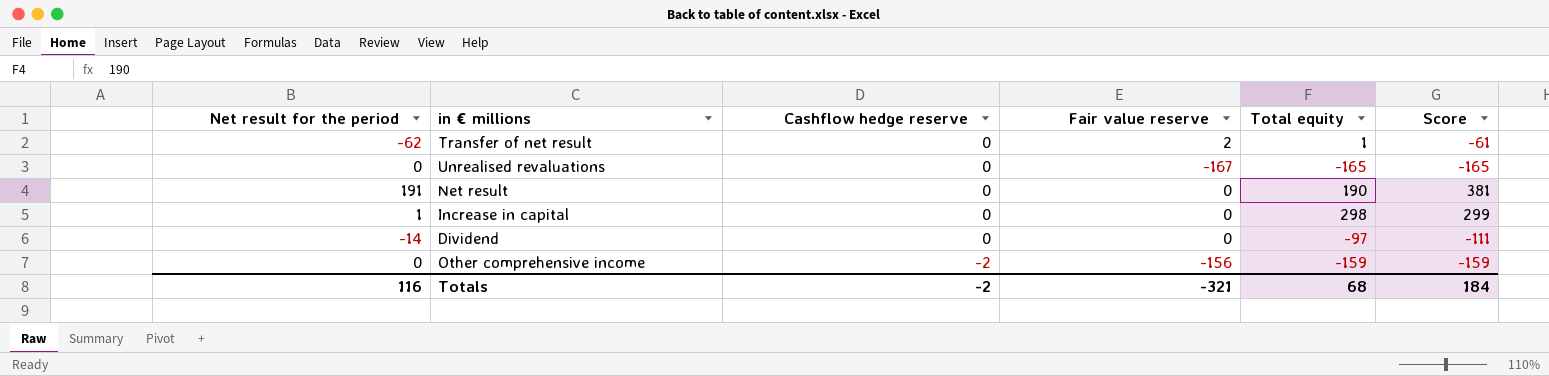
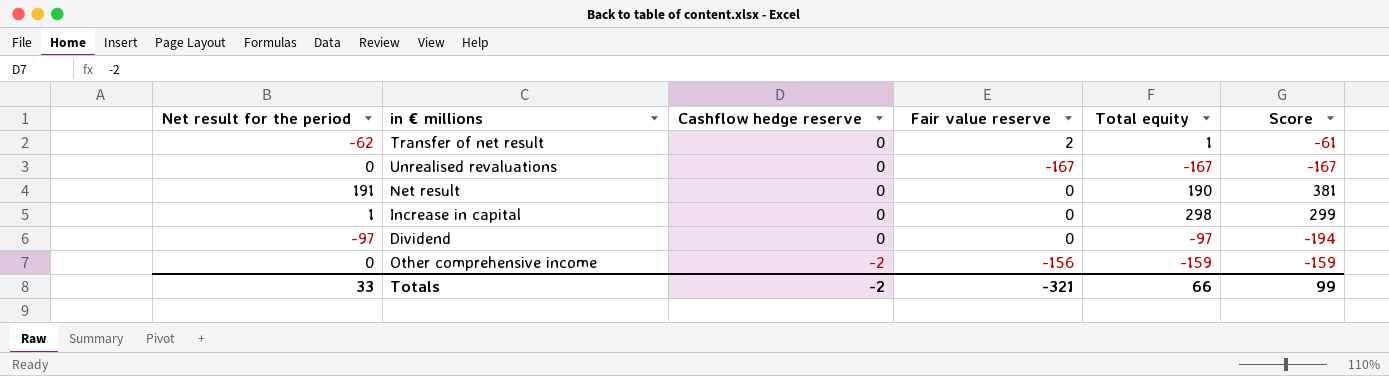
Unrealised revaluations | Total equity: -165 -> -167
Unrealised revaluations | Score: -165 -> -167
Dividend | Net result for the period: -14 -> -97
Dividend | Score: -111 -> -194
Totals | Net result for the period: 116 -> 33
Totals | Total equity: 68 -> 66
Totals | Score: 184 -> 99

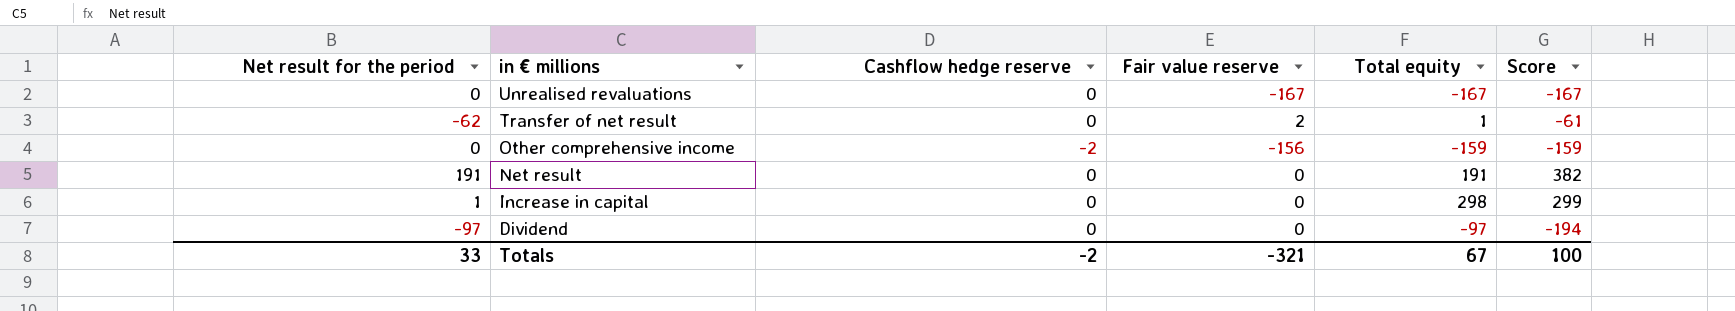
row order: Cashflow hedge reserve descending -> in € millions descending
Net result | Total equity: 190 -> 191
Net result | Score: 381 -> 382
Totals | Total equity: 66 -> 67
Totals | Score: 99 -> 100

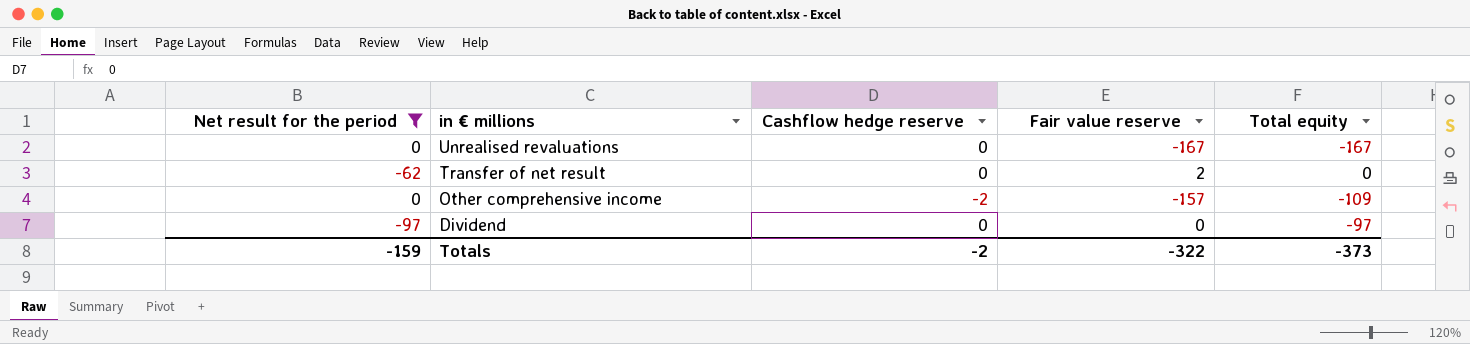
filter: none -> Net result for the period <= 0
column Score | formula: [Net result for the period] + [Total equity] -> none
Transfer of net result | Total equity: 1 -> 0
Other comprehensive income | Fair value reserve: -156 -> -157
Other comprehensive income | Total equity: -159 -> -109
Totals | Net result for the period: 33 -> -159
Totals | Fair value reserve: -321 -> -322
Totals | Total equity: 67 -> -373

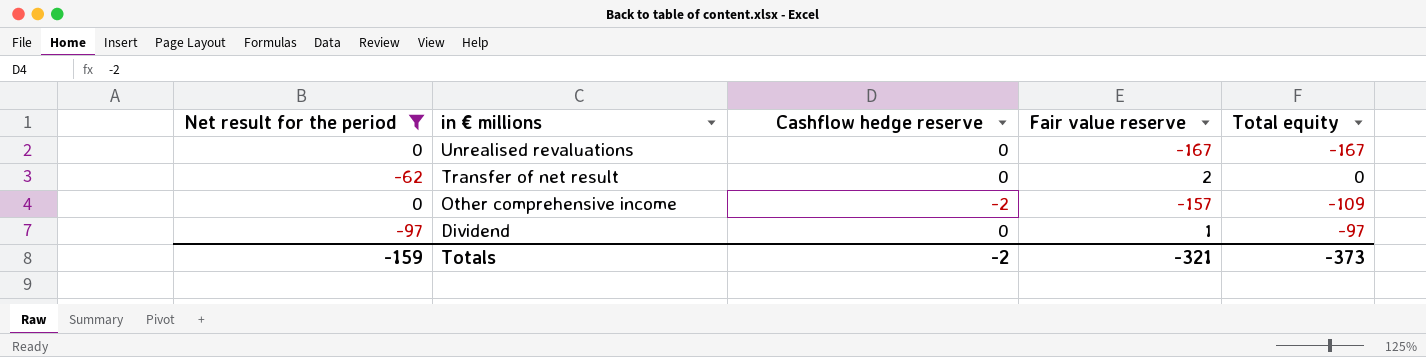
Dividend | Fair value reserve: 0 -> 1
Totals | Fair value reserve: -322 -> -321

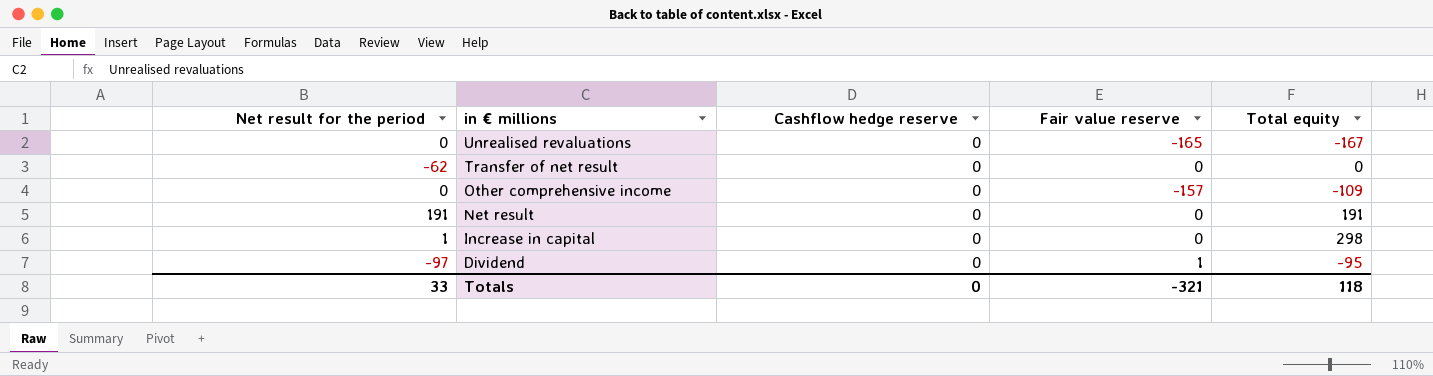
filter: Net result for the period <= 0 -> none
Unrealised revaluations | Fair value reserve: -167 -> -165
Transfer of net result | Fair value reserve: 2 -> 0
Other comprehensive income | Cashflow hedge reserve: -2 -> 0
Dividend | Total equity: -97 -> -95
Totals | Net result for the period: -159 -> 33
Totals | Cashflow hedge reserve: -2 -> 0
Totals | Total equity: -373 -> 118

